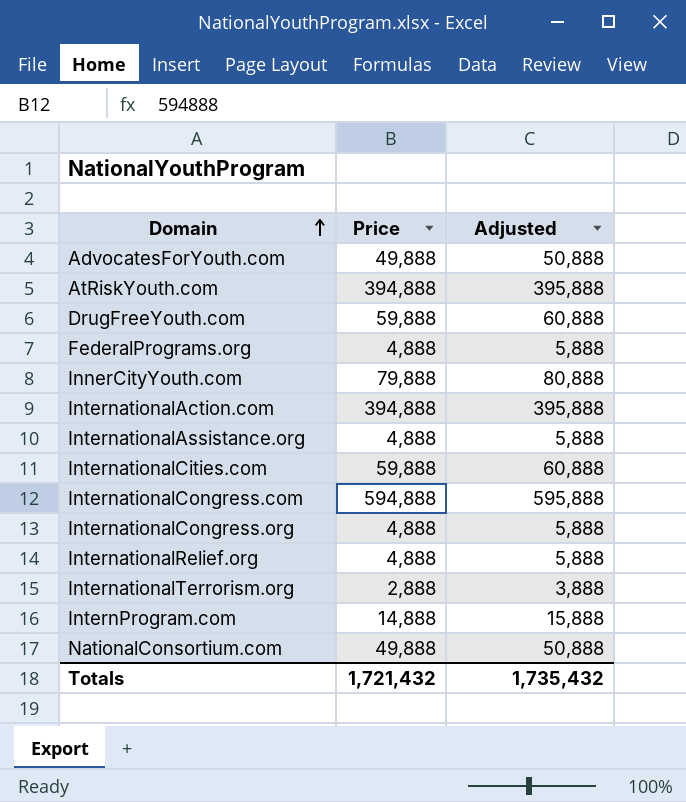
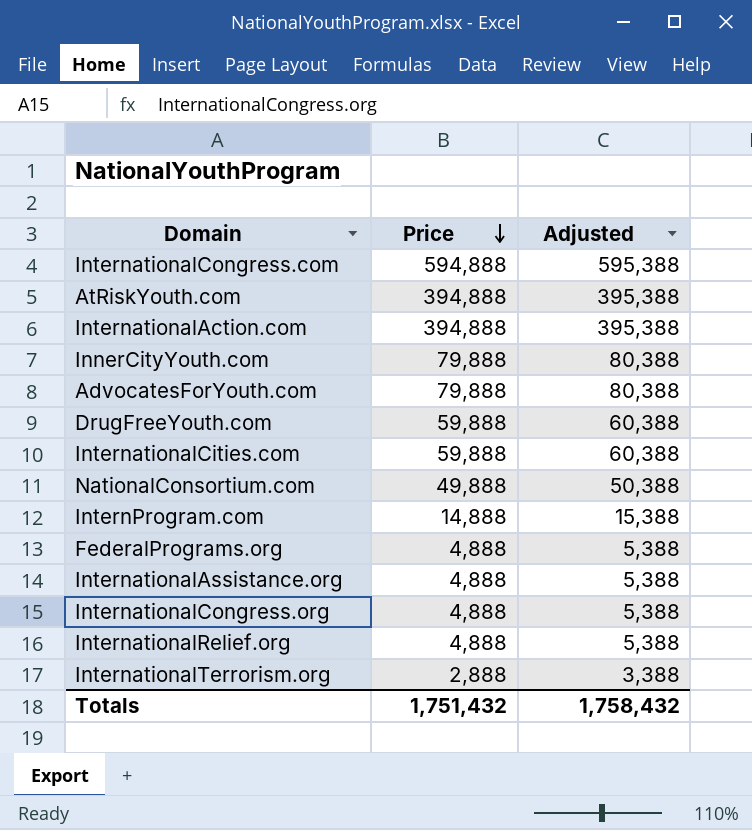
row order: Domain ascending -> Price descending
column Adjusted | formula: [Price] + 1000 -> [Price] + 500
AdvocatesForYouth.com | Price: 49,888 -> 79,888
Totals | Price: 1,721,432 -> 1,751,432
Totals | Adjusted: 1,735,432 -> 1,758,432

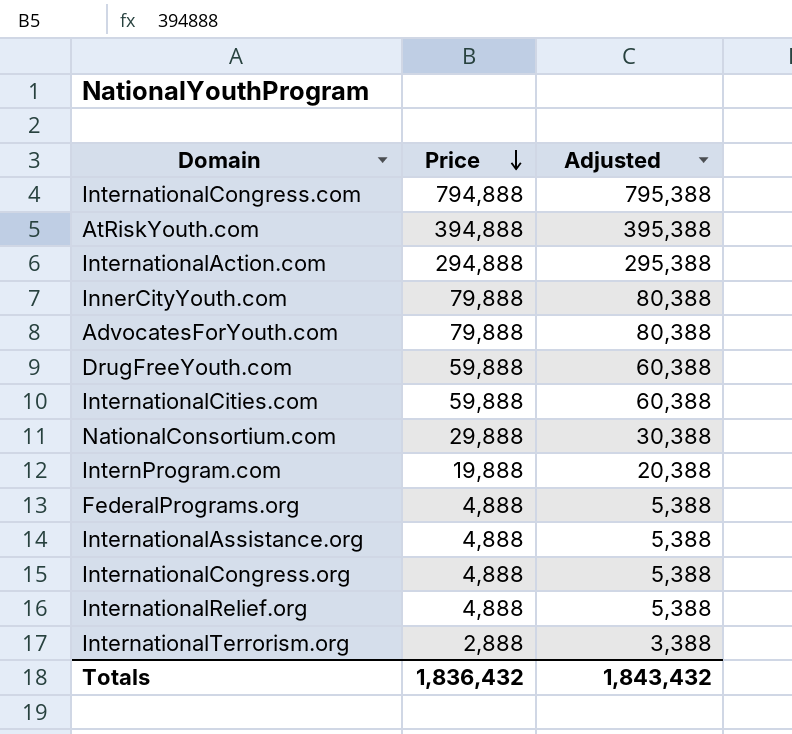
InternationalCongress.com | Price: 594,888 -> 794,888
InternationalCongress.com | Adjusted: 595,388 -> 795,388
InternationalAction.com | Price: 394,888 -> 294,888
InternationalAction.com | Adjusted: 395,388 -> 295,388
NationalConsortium.com | Price: 49,888 -> 29,888
NationalConsortium.com | Adjusted: 50,388 -> 30,388
InternProgram.com | Price: 14,888 -> 19,888
InternProgram.com | Adjusted: 15,388 -> 20,388
Totals | Price: 1,751,432 -> 1,836,432
Totals | Adjusted: 1,758,432 -> 1,843,432

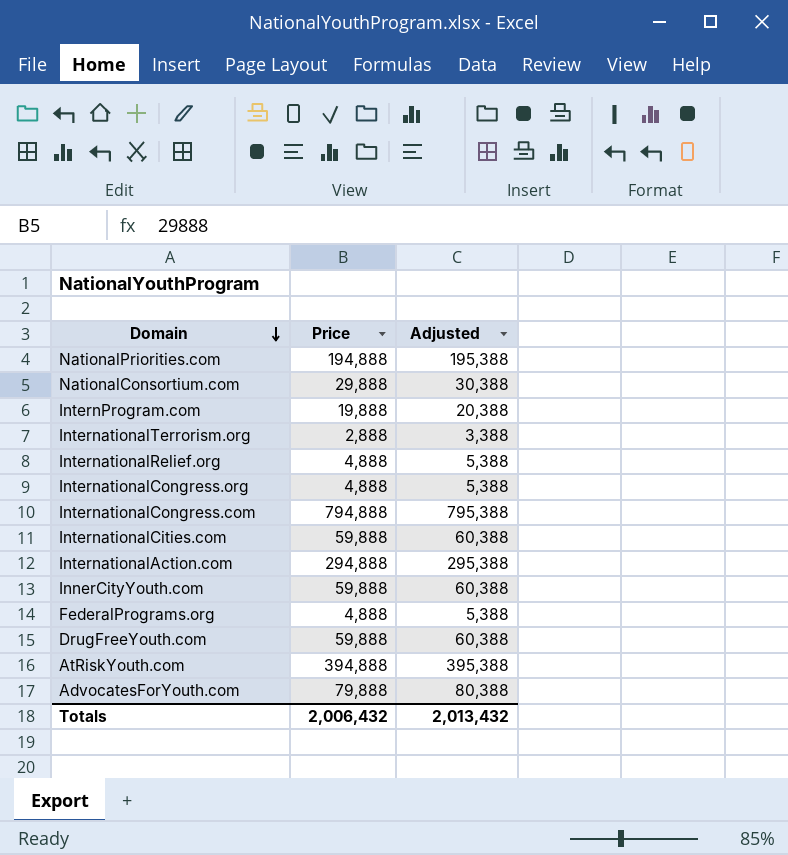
row order: Price descending -> Domain descending
row InternationalAssistance.org: 4,888 | 5,388 -> none
row NationalPriorities.com: none -> 194,888 | 195,388
InnerCityYouth.com | Price: 79,888 -> 59,888
InnerCityYouth.com | Adjusted: 80,388 -> 60,388
Totals | Price: 1,836,432 -> 2,006,432
Totals | Adjusted: 1,843,432 -> 2,013,432

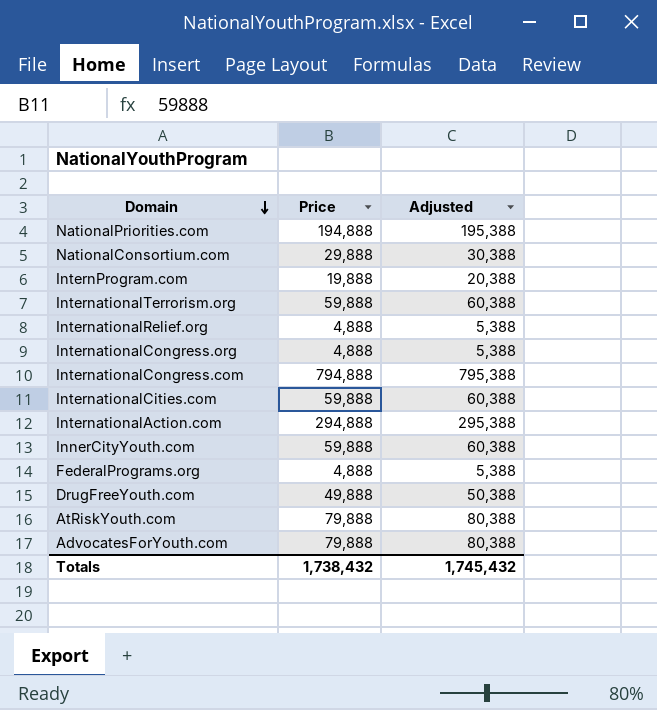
InternationalTerrorism.org | Price: 2,888 -> 59,888
InternationalTerrorism.org | Adjusted: 3,388 -> 60,388
DrugFreeYouth.com | Price: 59,888 -> 49,888
DrugFreeYouth.com | Adjusted: 60,388 -> 50,388
AtRiskYouth.com | Price: 394,888 -> 79,888
AtRiskYouth.com | Adjusted: 395,388 -> 80,388
Totals | Price: 2,006,432 -> 1,738,432
Totals | Adjusted: 2,013,432 -> 1,745,432

